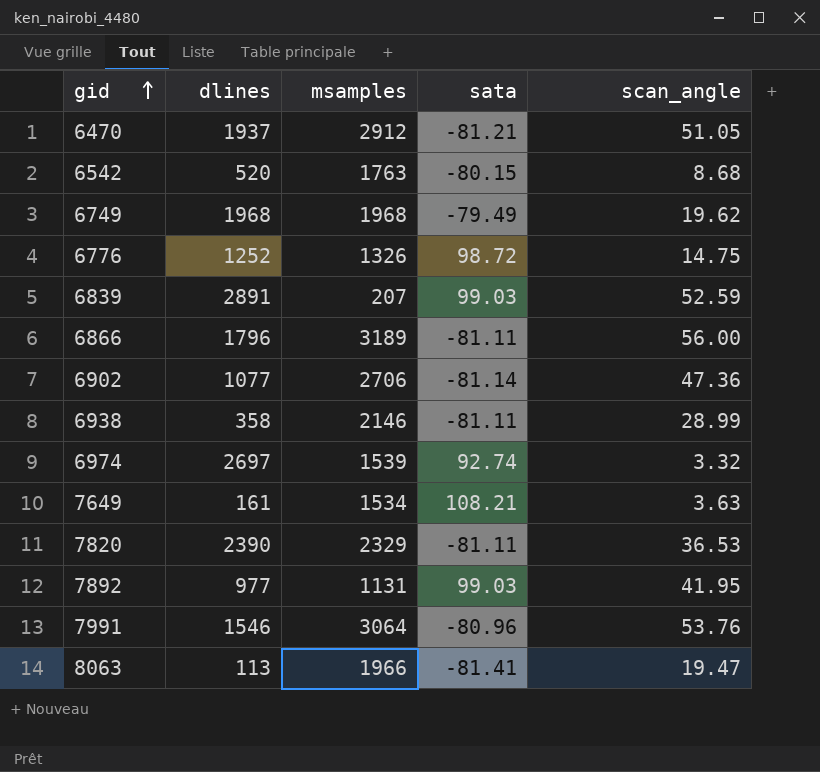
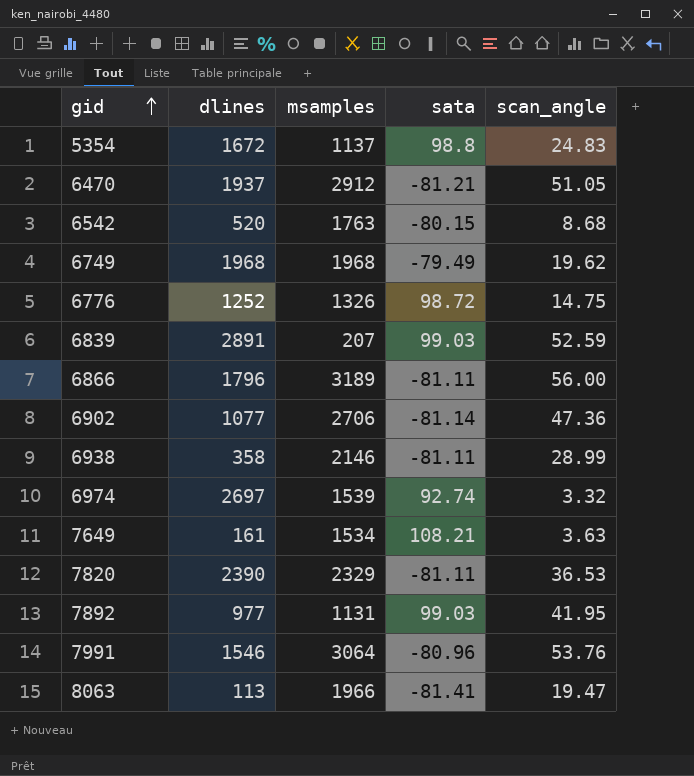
row 5354: none -> 1672 | 1137 | 98.8 | 24.83

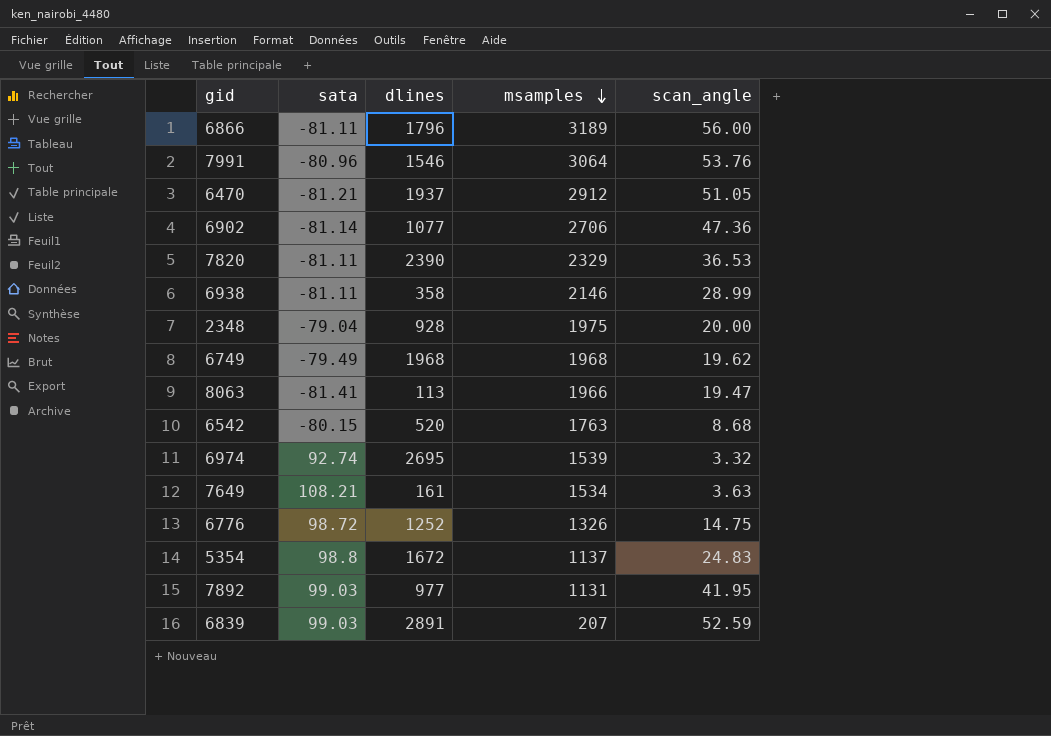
row order: gid ascending -> msamples descending
column sata | position: 4 -> 2
row 2348: none -> -79.04 | 928 | 1975 | 20.00
6974 | dlines: 2697 -> 2695

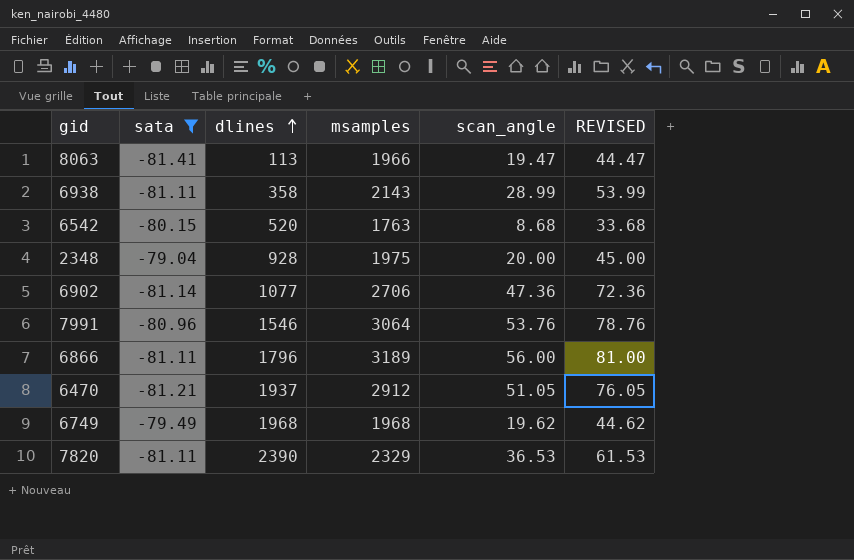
filter: none -> sata <= -79.04
row order: msamples descending -> dlines ascending
column REVISED | formula: none -> [scan_angle] + 25
6938 | msamples: 2146 -> 2143

